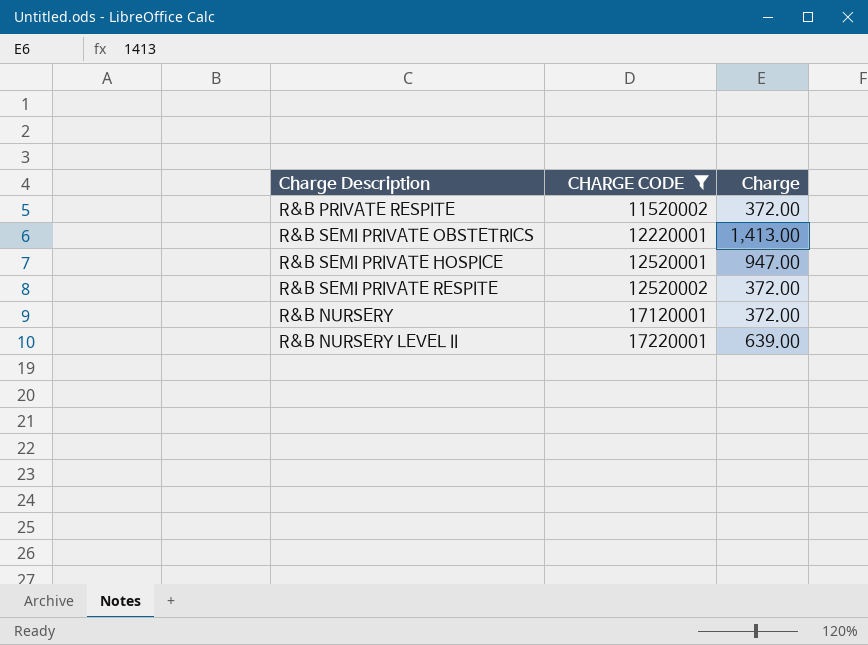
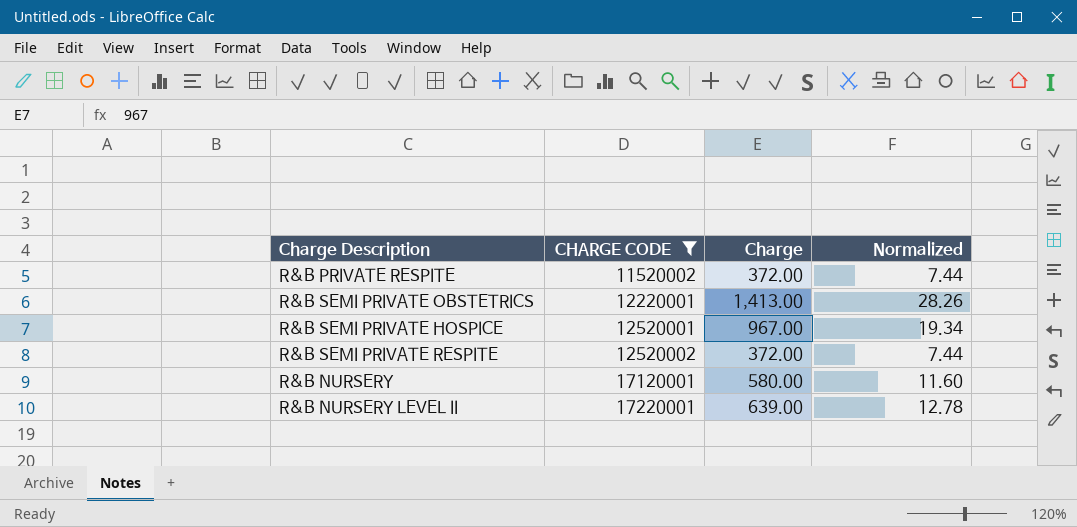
column Normalized | formula: none -> [Charge] * 0.02
R&B SEMI PRIVATE HOSPICE | Charge: 947.00 -> 967.00
R&B NURSERY | Charge: 372.00 -> 580.00

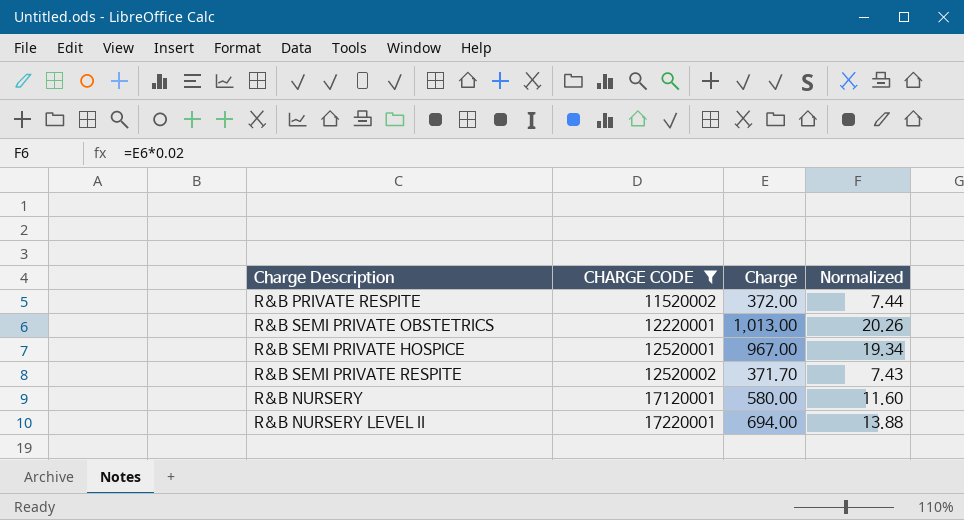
R&B SEMI PRIVATE OBSTETRICS | Charge: 1,413.00 -> 1,013.00
R&B SEMI PRIVATE OBSTETRICS | Normalized: 28.26 -> 20.26
R&B SEMI PRIVATE RESPITE | Charge: 372.00 -> 371.70
R&B SEMI PRIVATE RESPITE | Normalized: 7.44 -> 7.43
R&B NURSERY LEVEL II | Charge: 639.00 -> 694.00
R&B NURSERY LEVEL II | Normalized: 12.78 -> 13.88

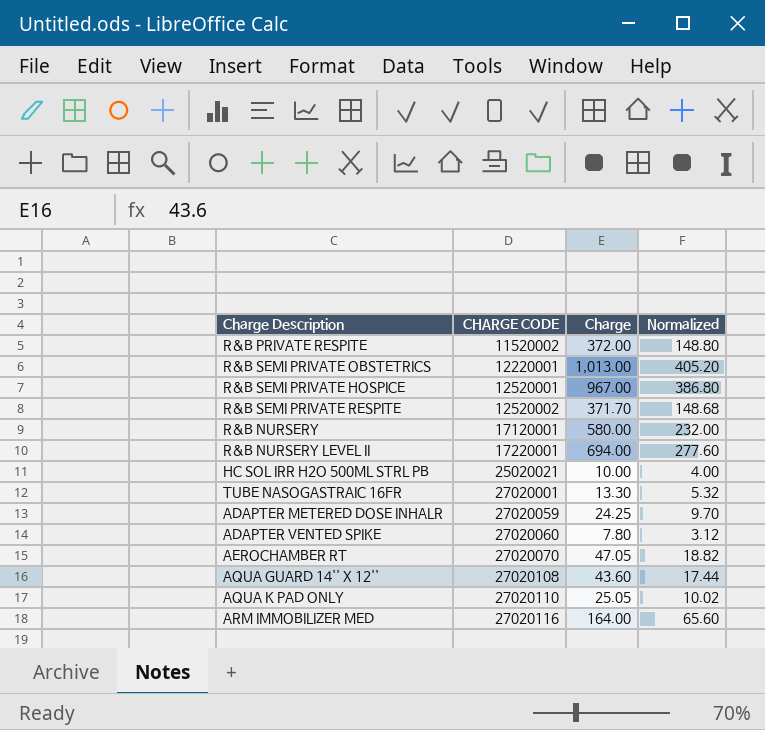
filter: CHARGE CODE <= 17220001 -> none
column Normalized | formula: [Charge] * 0.02 -> [Charge] * 0.4

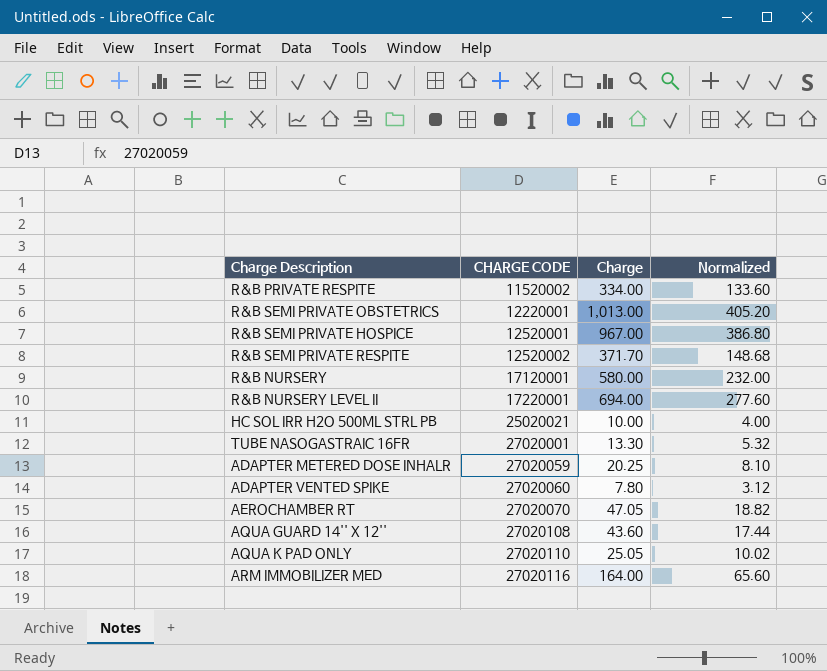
R&B PRIVATE RESPITE | Charge: 372.00 -> 334.00
R&B PRIVATE RESPITE | Normalized: 148.80 -> 133.60
ADAPTER METERED DOSE INHALR | Charge: 24.25 -> 20.25
ADAPTER METERED DOSE INHALR | Normalized: 9.70 -> 8.10

